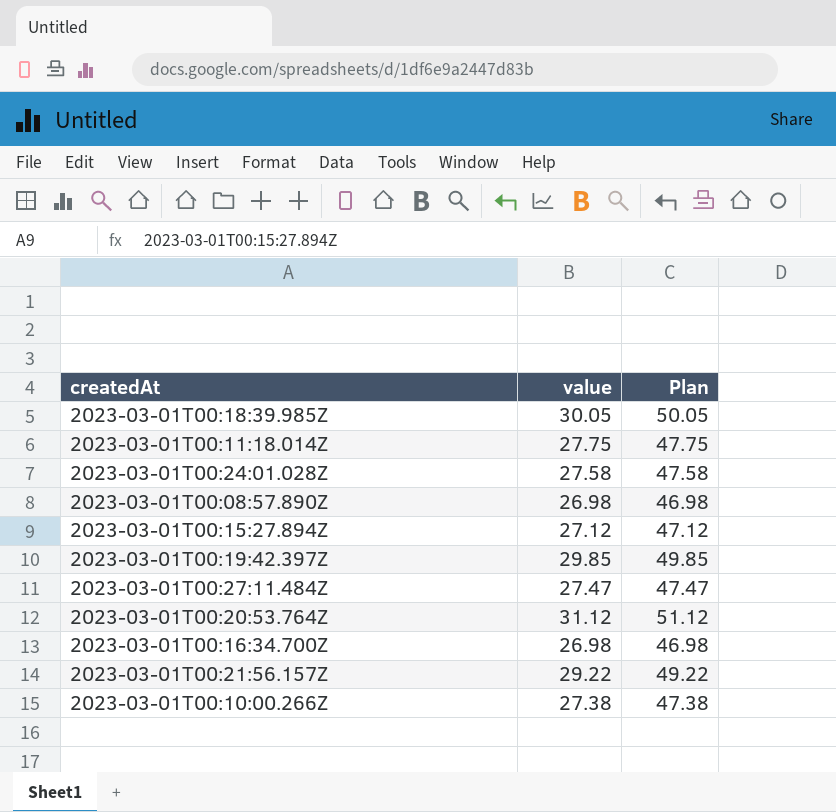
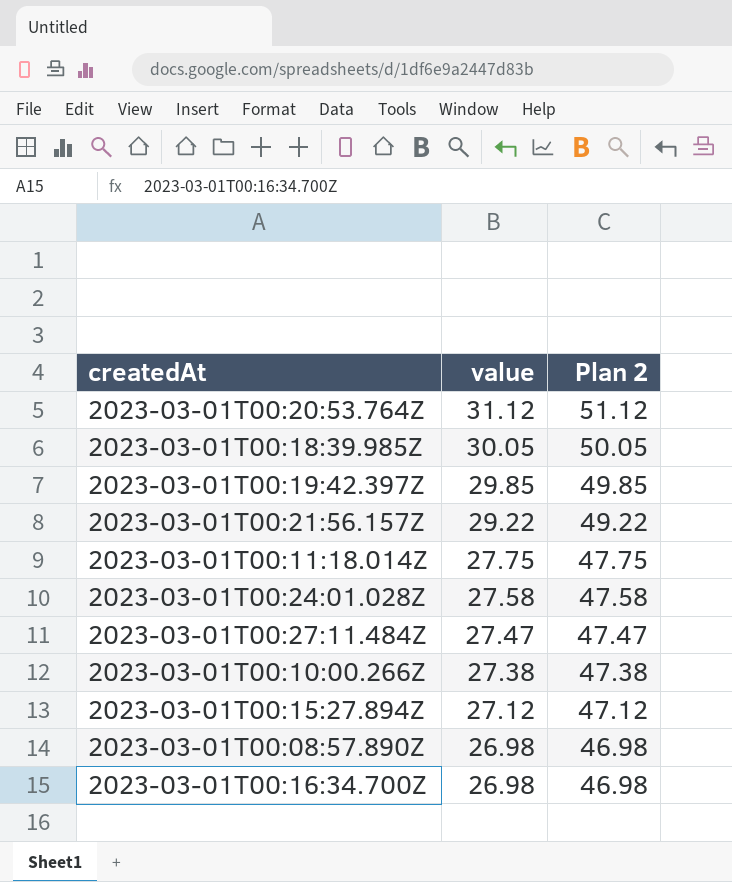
row order: none -> value descending
column name: Plan -> Plan 2

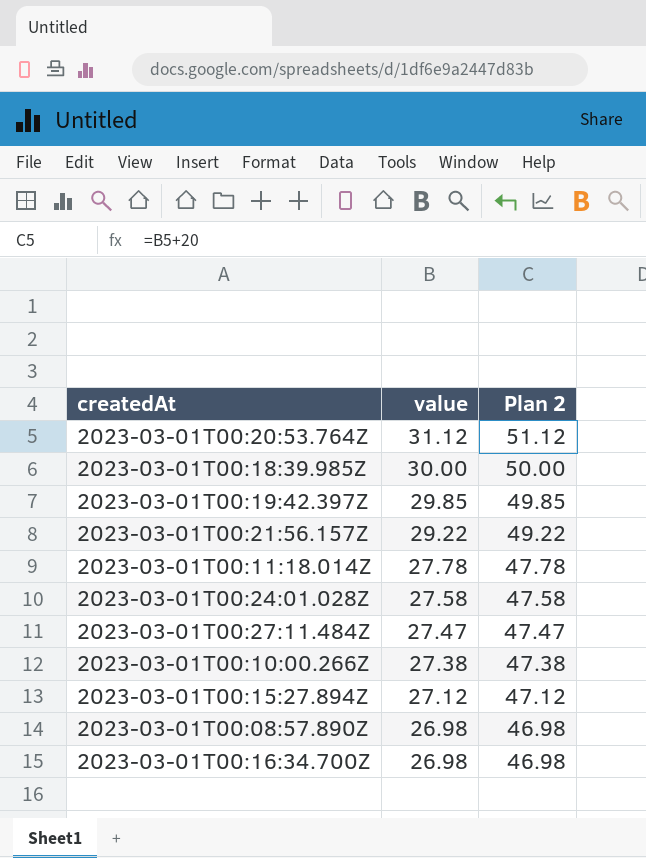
2023-03-01T00:18:39.985Z | value: 30.05 -> 30.00
2023-03-01T00:18:39.985Z | Plan 2: 50.05 -> 50.00
2023-03-01T00:11:18.014Z | value: 27.75 -> 27.78
2023-03-01T00:11:18.014Z | Plan 2: 47.75 -> 47.78

